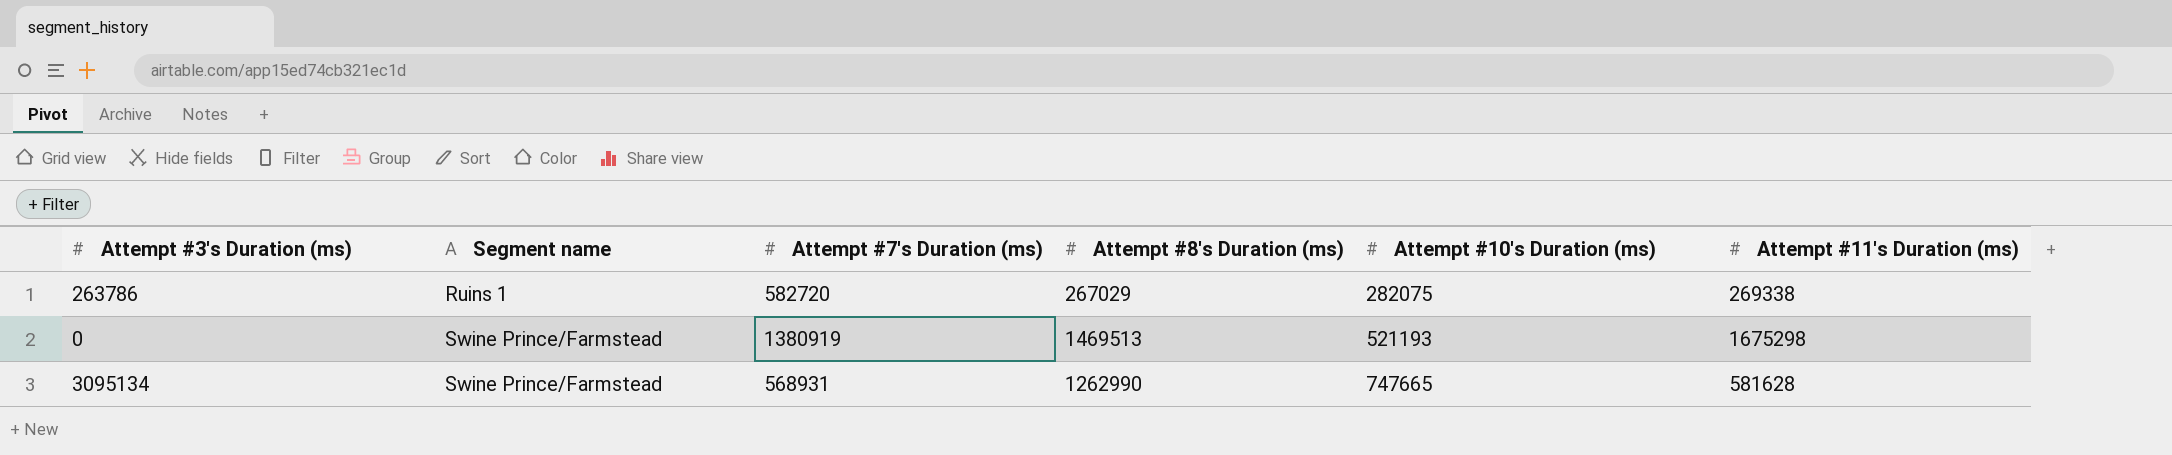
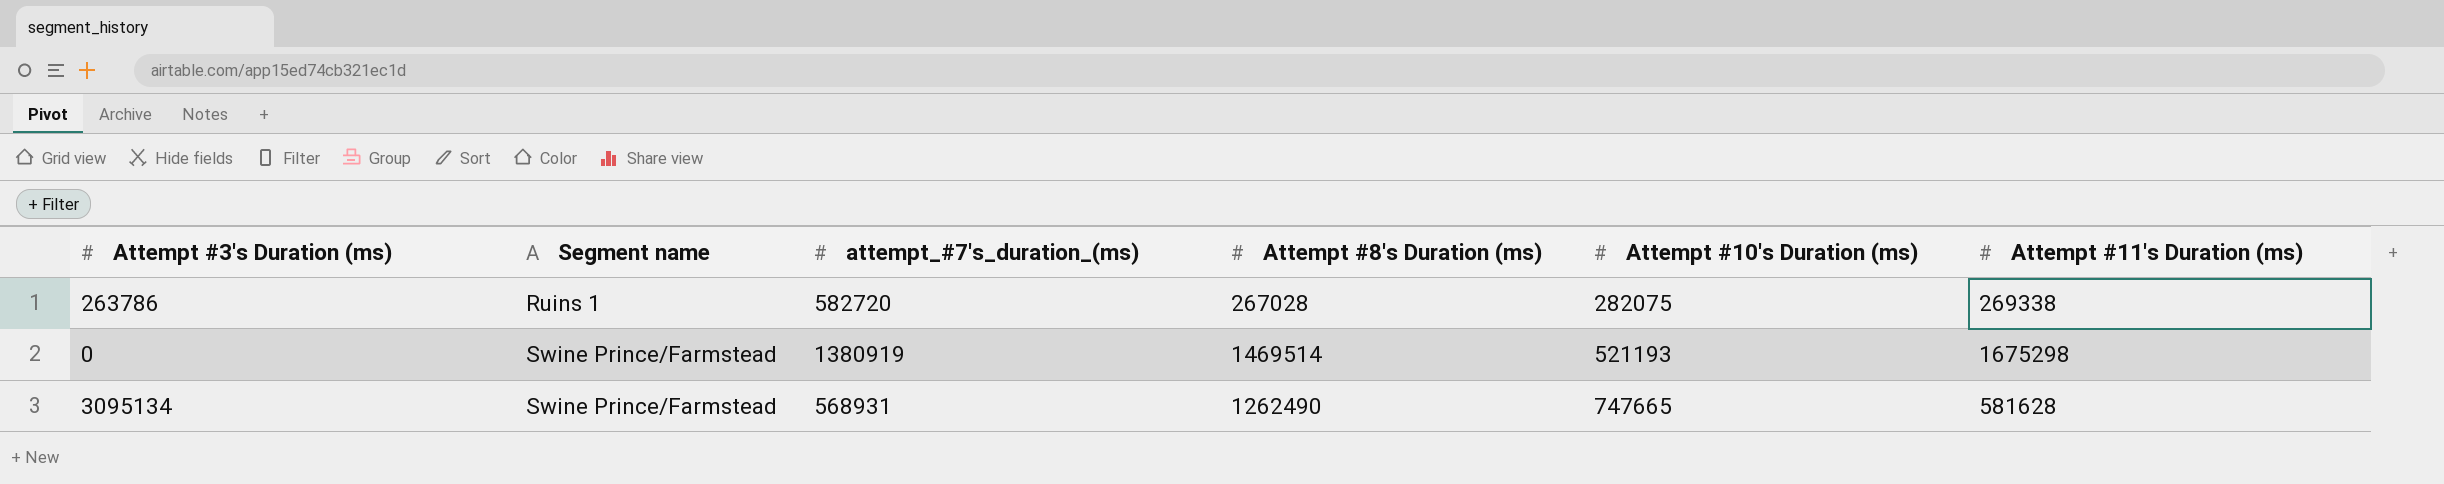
column name: Attempt #7's Duration (ms) -> attempt_#7's_duration_(ms)
263786 | Attempt #8's Duration (ms): 267029 -> 267028
0 | Attempt #8's Duration (ms): 1469513 -> 1469514
3095134 | Attempt #8's Duration (ms): 1262990 -> 1262490

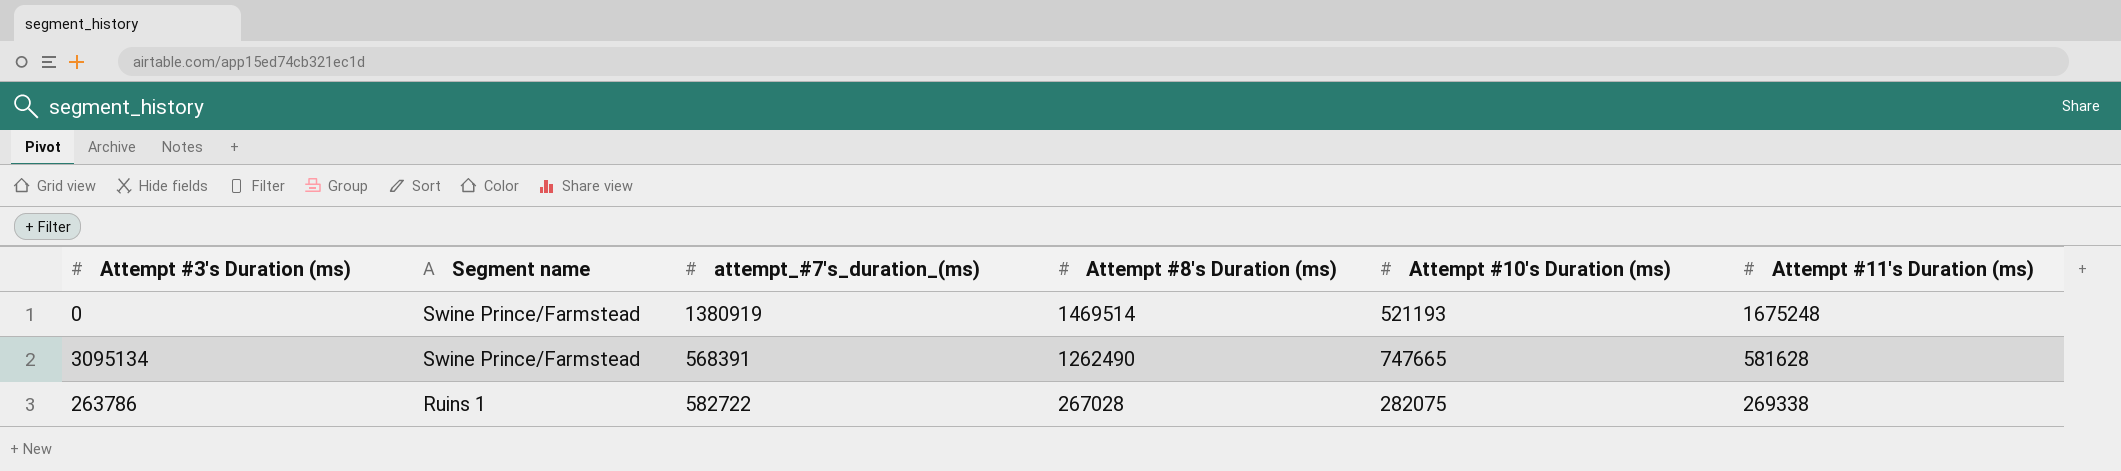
row order: Segment name ascending -> Segment name descending
0 | Attempt #11's Duration (ms): 1675298 -> 1675248
3095134 | attempt_#7's_duration_(ms): 568931 -> 568391
263786 | attempt_#7's_duration_(ms): 582720 -> 582722

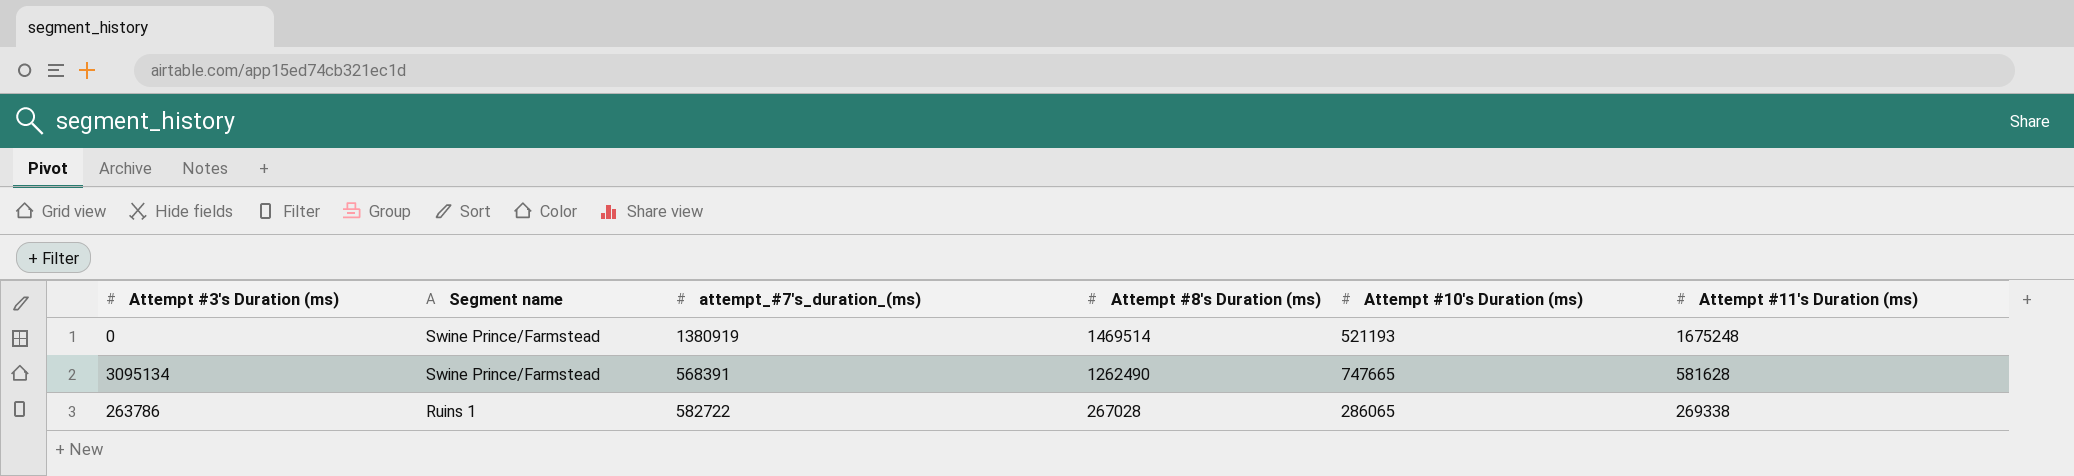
263786 | Attempt #10's Duration (ms): 282075 -> 286065

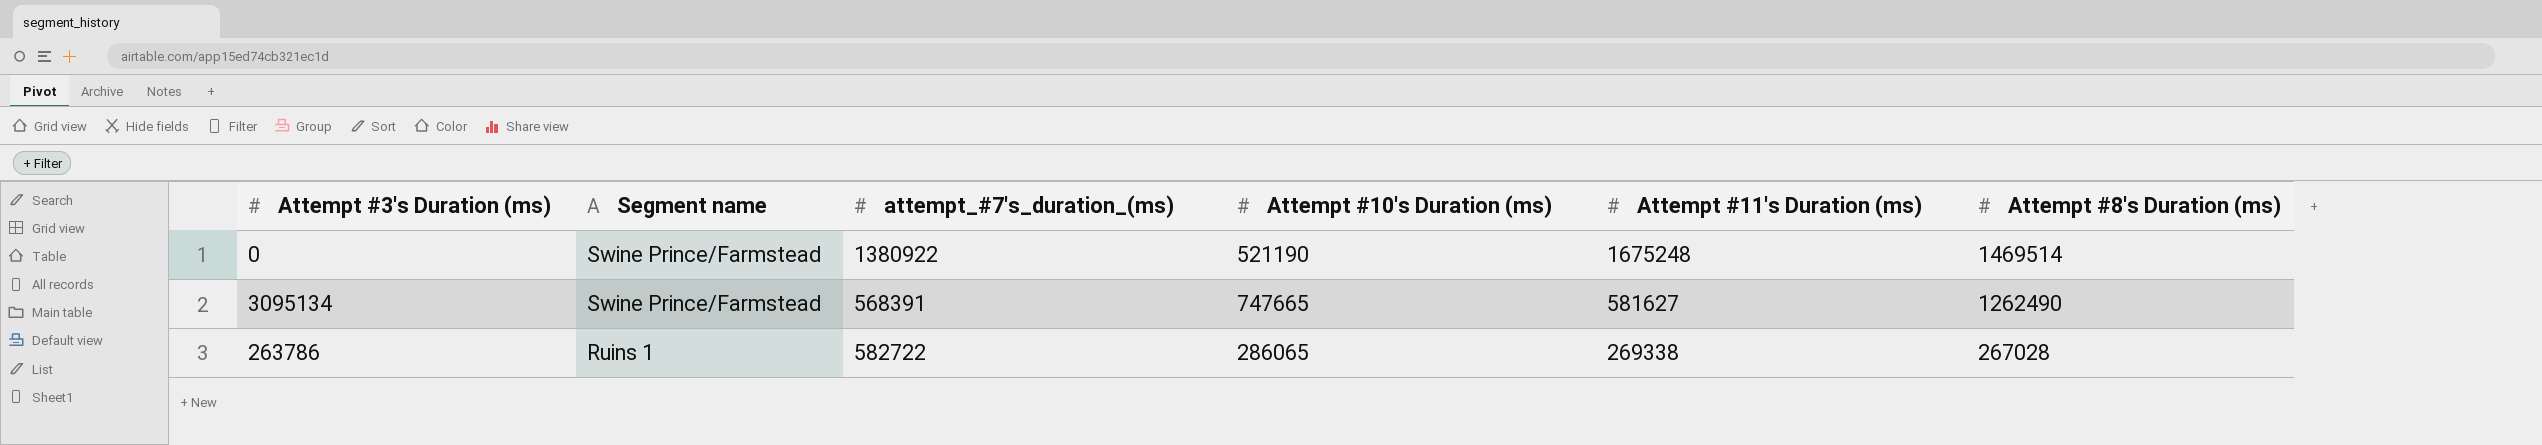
column Attempt #8's Duration (ms) | position: 4 -> 6
0 | attempt_#7's_duration_(ms): 1380919 -> 1380922
0 | Attempt #10's Duration (ms): 521193 -> 521190
3095134 | Attempt #11's Duration (ms): 581628 -> 581627

